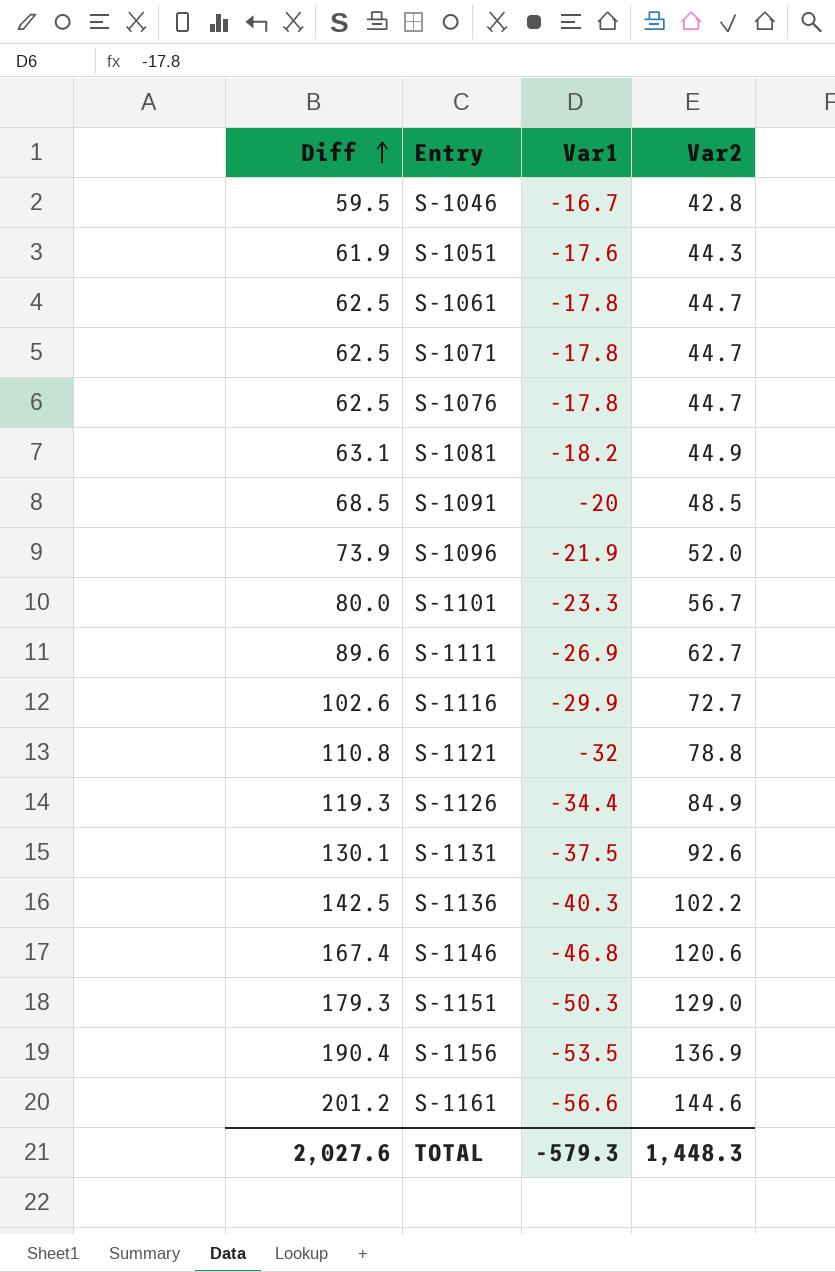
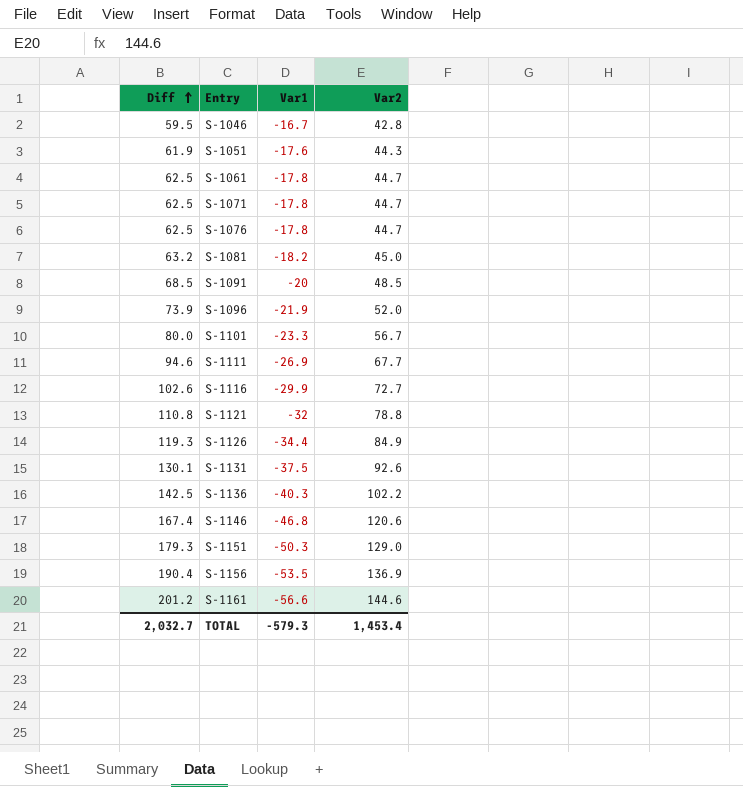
S-1081 | Diff: 63.1 -> 63.2
S-1081 | Var2: 44.9 -> 45.0
S-1111 | Diff: 89.6 -> 94.6
S-1111 | Var2: 62.7 -> 67.7
TOTAL | Diff: 2,027.6 -> 2,032.7
TOTAL | Var2: 1,448.3 -> 1,453.4

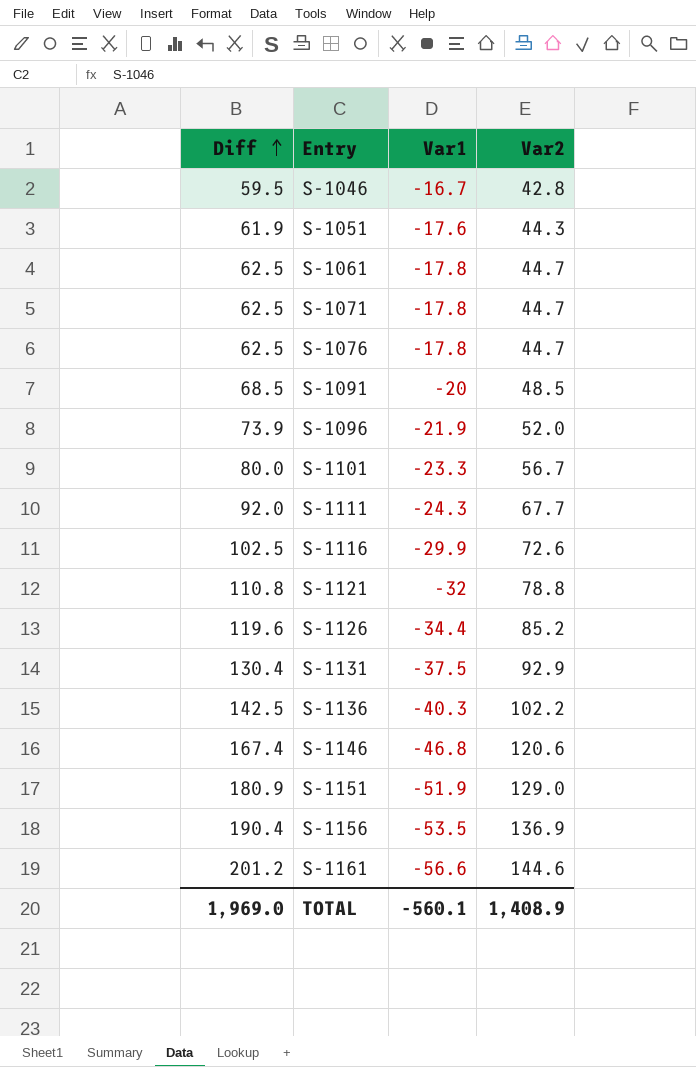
row S-1081: 63.2 | -18.2 | 45.0 -> none
S-1111 | Diff: 94.6 -> 92.0
S-1111 | Var1: -26.9 -> -24.3
S-1116 | Diff: 102.6 -> 102.5
S-1116 | Var2: 72.7 -> 72.6
S-1126 | Diff: 119.3 -> 119.6
S-1126 | Var2: 84.9 -> 85.2
S-1131 | Diff: 130.1 -> 130.4
S-1131 | Var2: 92.6 -> 92.9
S-1151 | Diff: 179.3 -> 180.9
S-1151 | Var1: -50.3 -> -51.9
TOTAL | Diff: 2,032.7 -> 1,969.0
TOTAL | Var1: -579.3 -> -560.1
TOTAL | Var2: 1,453.4 -> 1,408.9

